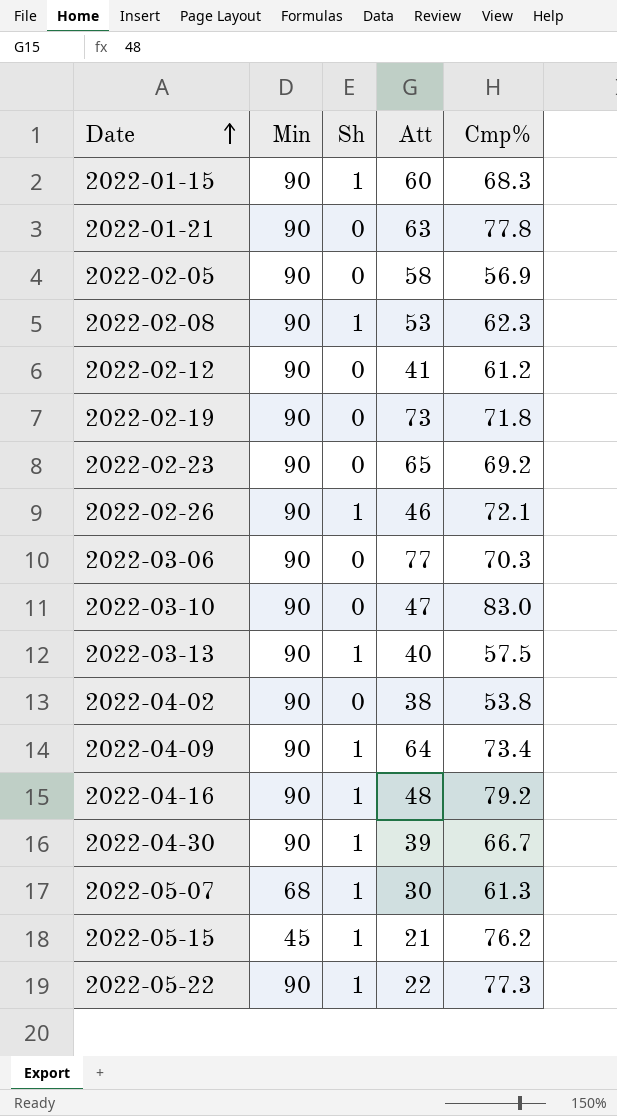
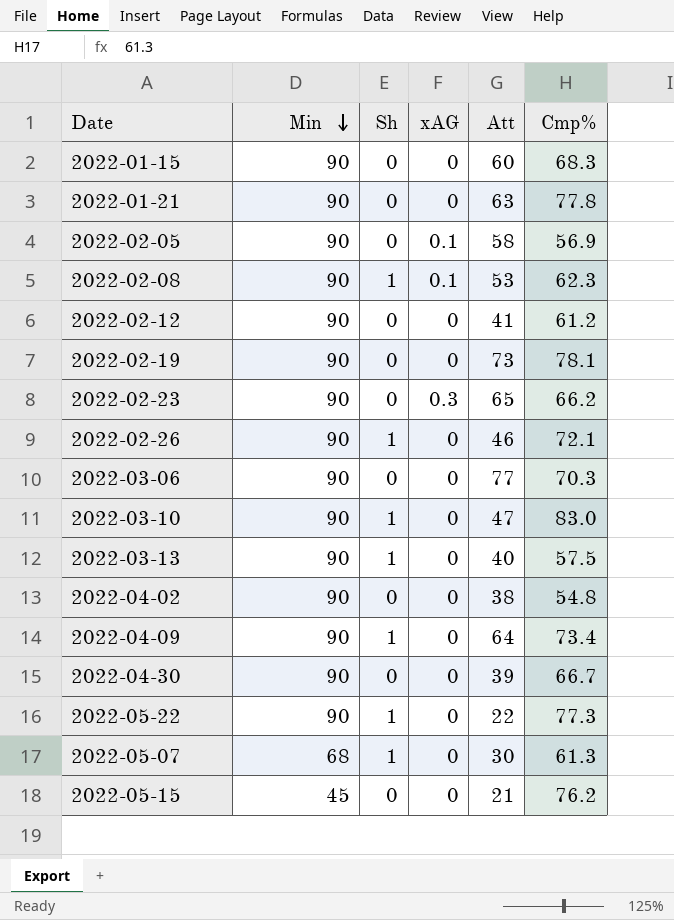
row order: Date ascending -> Min descending
column xAG | position: none -> 4
row 2022-04-16: 90 | 1 | 48 | 79.2 -> none
2022-01-15 | Sh: 1 -> 0
2022-02-19 | Cmp%: 71.8 -> 78.1
2022-02-23 | Cmp%: 69.2 -> 66.2
2022-03-10 | Sh: 0 -> 1
2022-04-02 | Cmp%: 53.8 -> 54.8
2022-04-30 | Sh: 1 -> 0
2022-05-15 | Sh: 1 -> 0

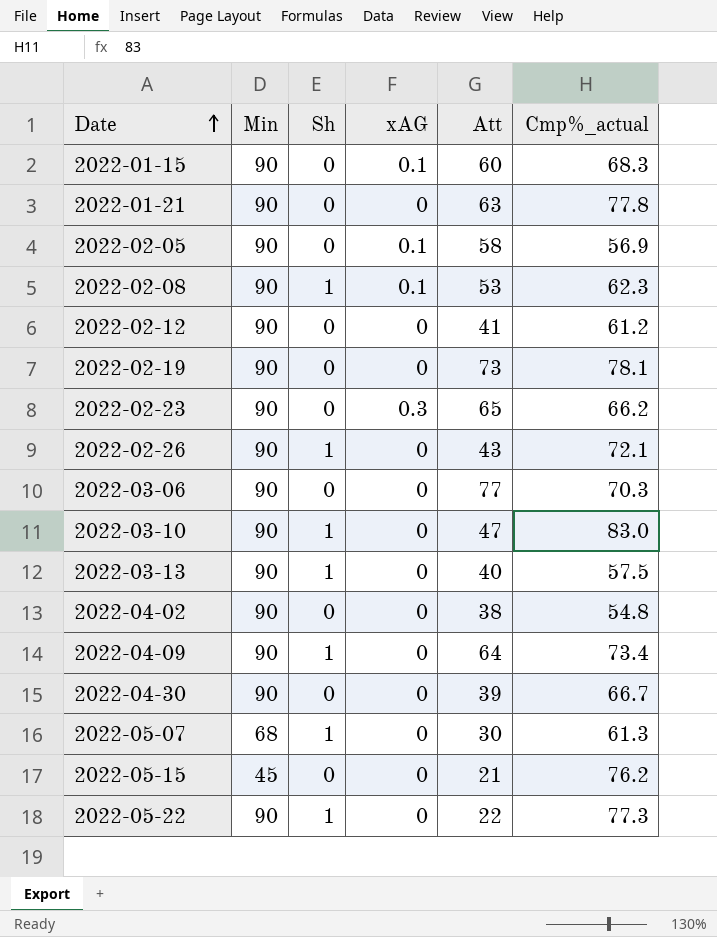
row order: Min descending -> Date ascending
column name: Cmp% -> Cmp%_actual
2022-01-15 | xAG: 0 -> 0.1
2022-02-26 | Att: 46 -> 43

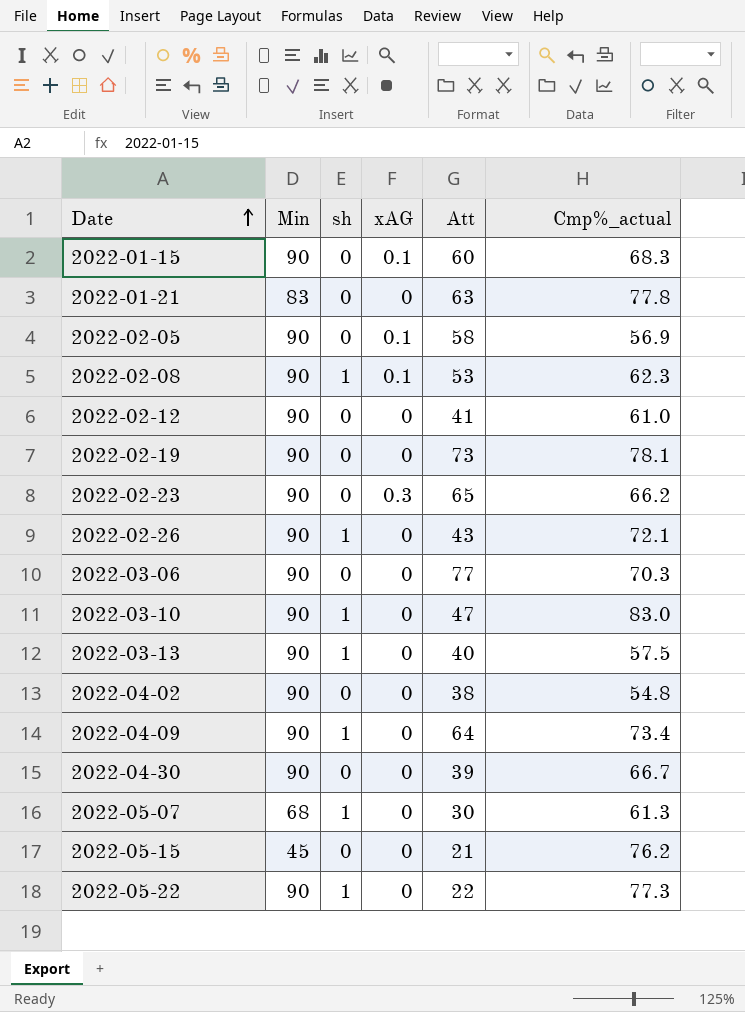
column name: Sh -> sh
2022-01-21 | Min: 90 -> 83
2022-02-12 | Cmp%_actual: 61.2 -> 61.0

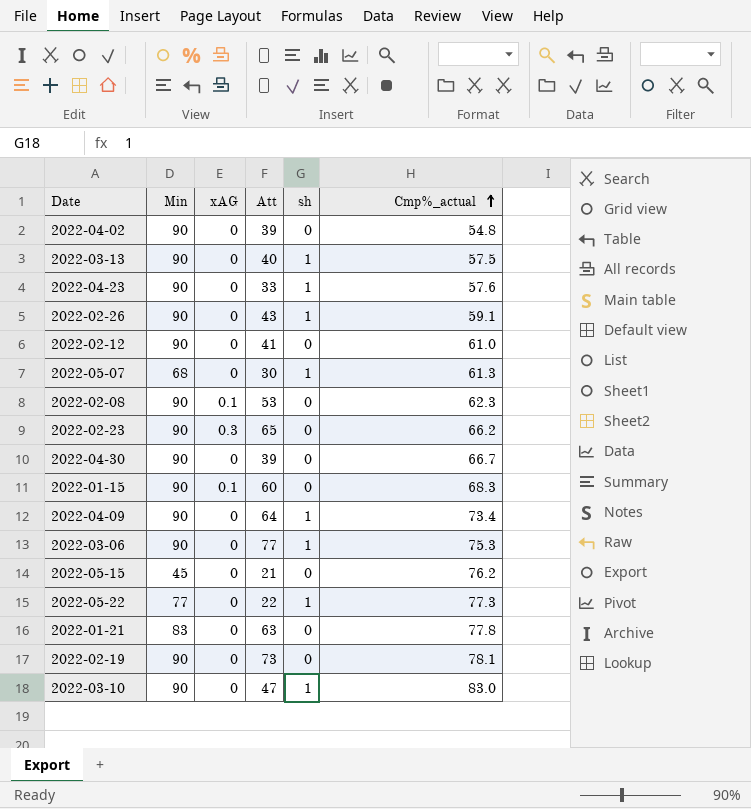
row order: Date ascending -> Cmp%_actual ascending
column sh | position: 3 -> 5
row 2022-02-05: 90 | 0 | 0.1 | 58 | 56.9 -> none
2022-04-02 | Att: 38 -> 39
row 2022-04-23: none -> 90 | 0 | 33 | 1 | 57.6
2022-02-26 | Cmp%_actual: 72.1 -> 59.1
2022-02-08 | sh: 1 -> 0
2022-03-06 | sh: 0 -> 1
2022-03-06 | Cmp%_actual: 70.3 -> 75.3
2022-05-22 | Min: 90 -> 77

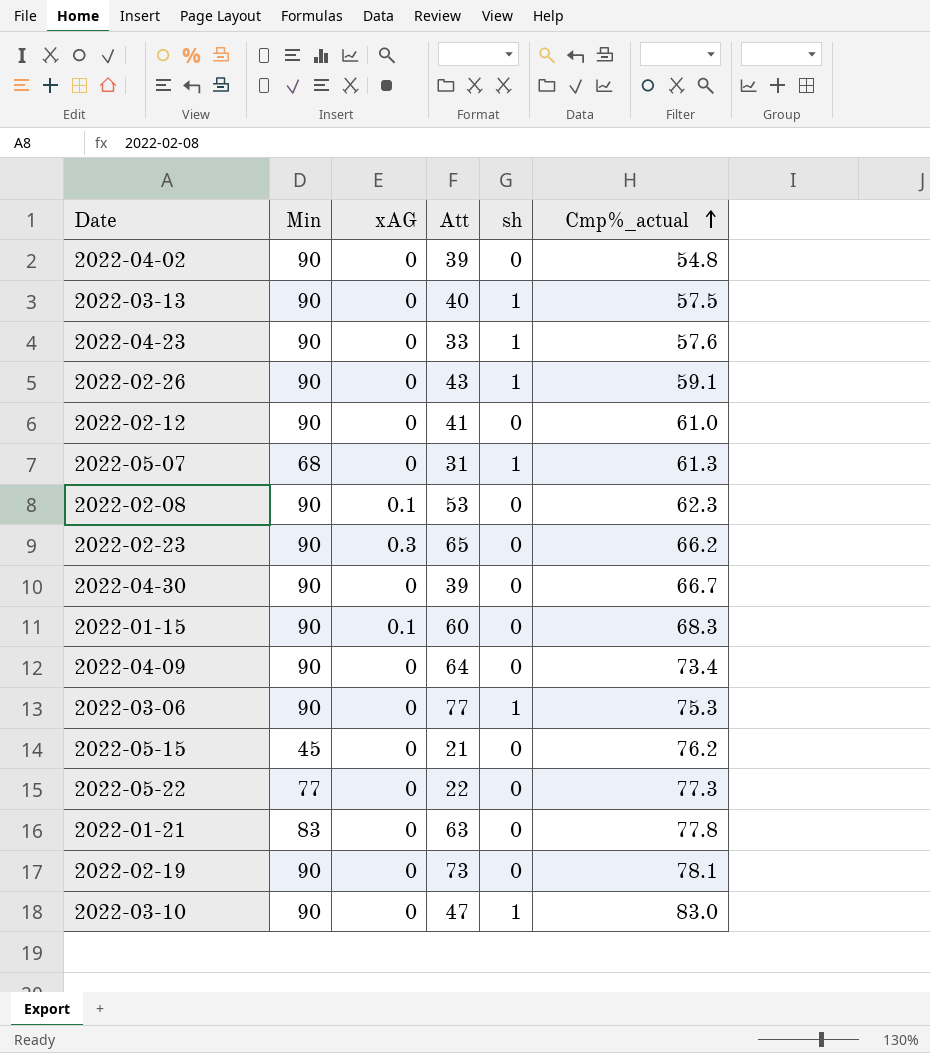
2022-05-07 | Att: 30 -> 31
2022-04-09 | sh: 1 -> 0
2022-05-22 | sh: 1 -> 0

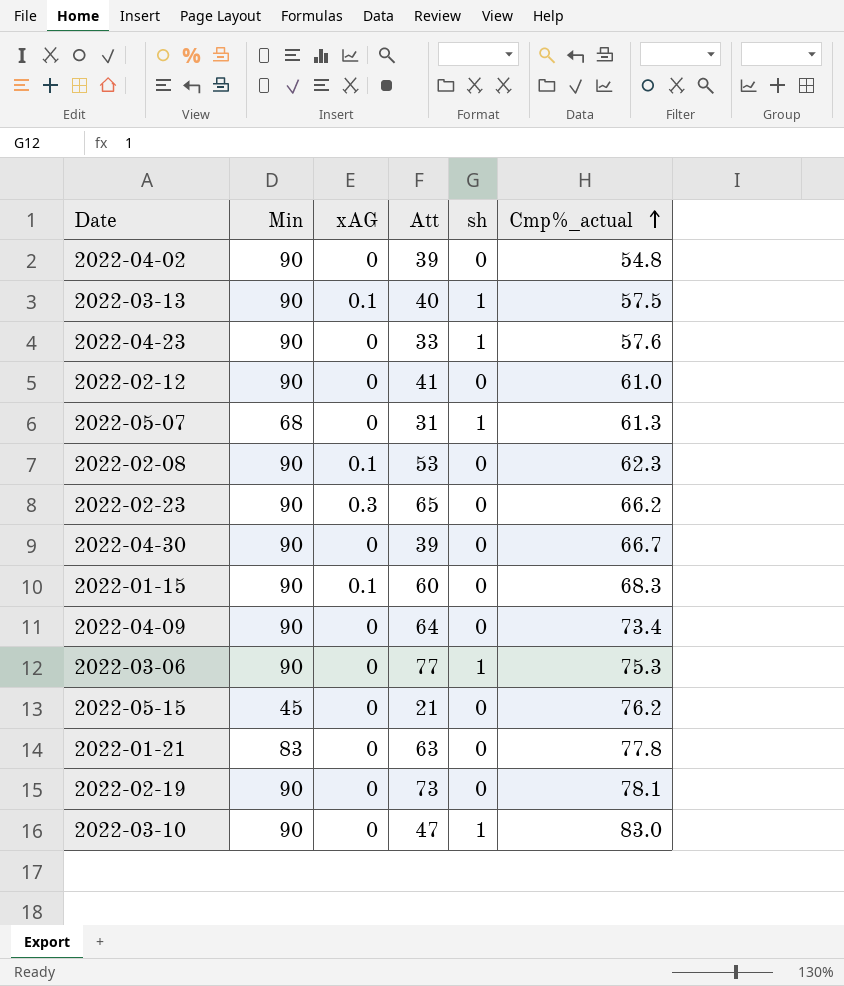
row 2022-02-26: 90 | 0 | 43 | 1 | 59.1 -> none
row 2022-05-22: 77 | 0 | 22 | 0 | 77.3 -> none
2022-03-13 | xAG: 0 -> 0.1

